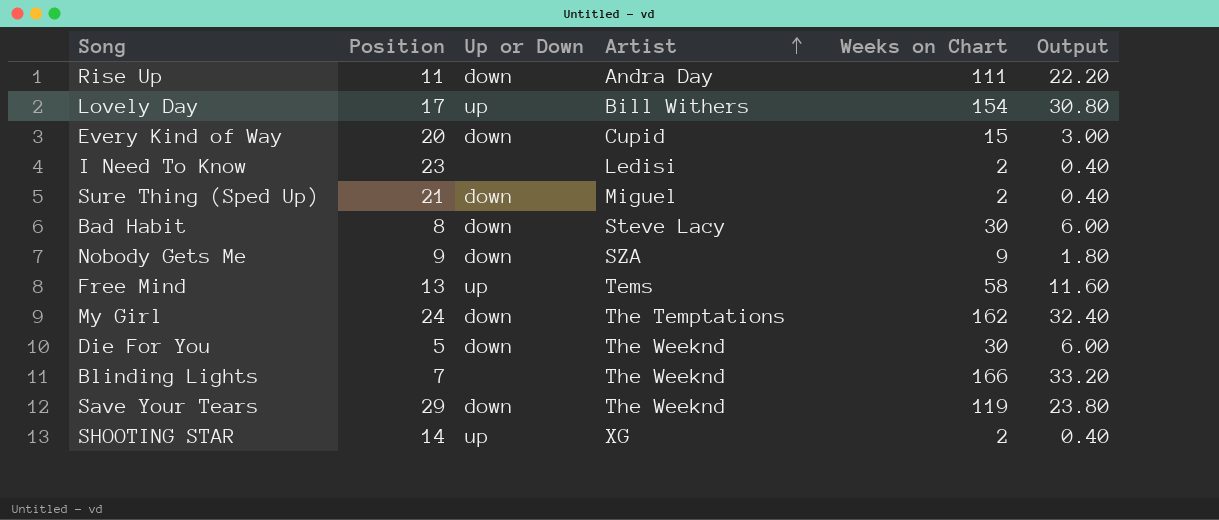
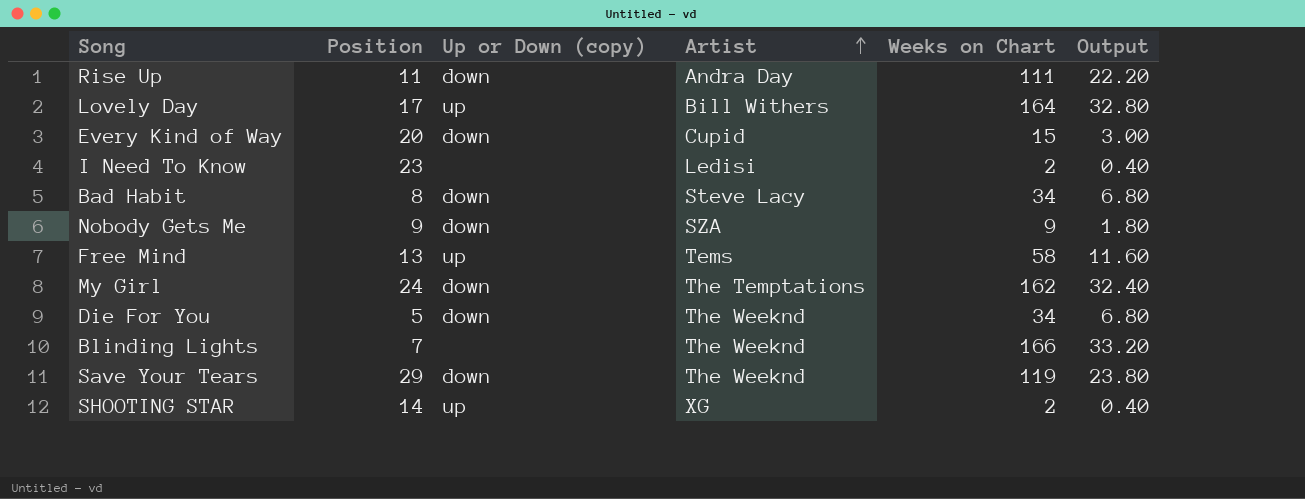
column name: Up or Down -> Up or Down (copy)
row Sure Thing (Sped Up): 21 | down | Miguel | 2 | 0.40 -> none
Lovely Day | Weeks on Chart: 154 -> 164
Lovely Day | Output: 30.80 -> 32.80
Bad Habit | Weeks on Chart: 30 -> 34
Bad Habit | Output: 6.00 -> 6.80
Die For You | Weeks on Chart: 30 -> 34
Die For You | Output: 6.00 -> 6.80

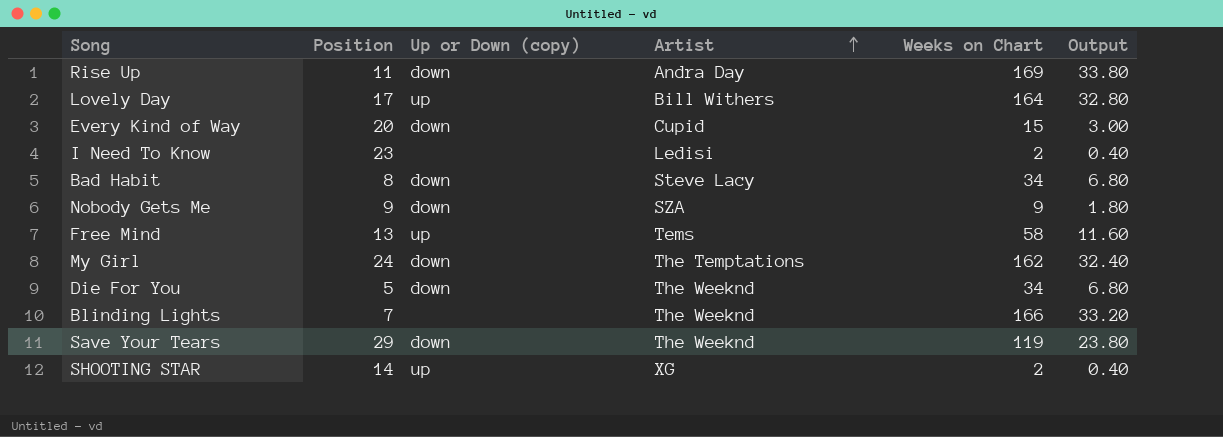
Rise Up | Weeks on Chart: 111 -> 169
Rise Up | Output: 22.20 -> 33.80

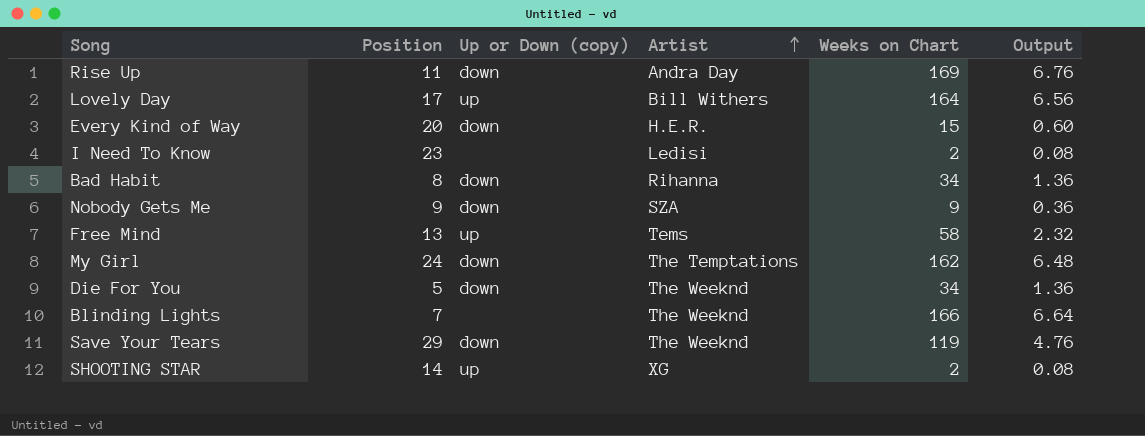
column Output | formula: [Weeks on Chart] * 0.2 -> [Weeks on Chart] * 0.04
Every Kind of Way | Artist: Cupid -> H.E.R.
Bad Habit | Artist: Steve Lacy -> Rihanna

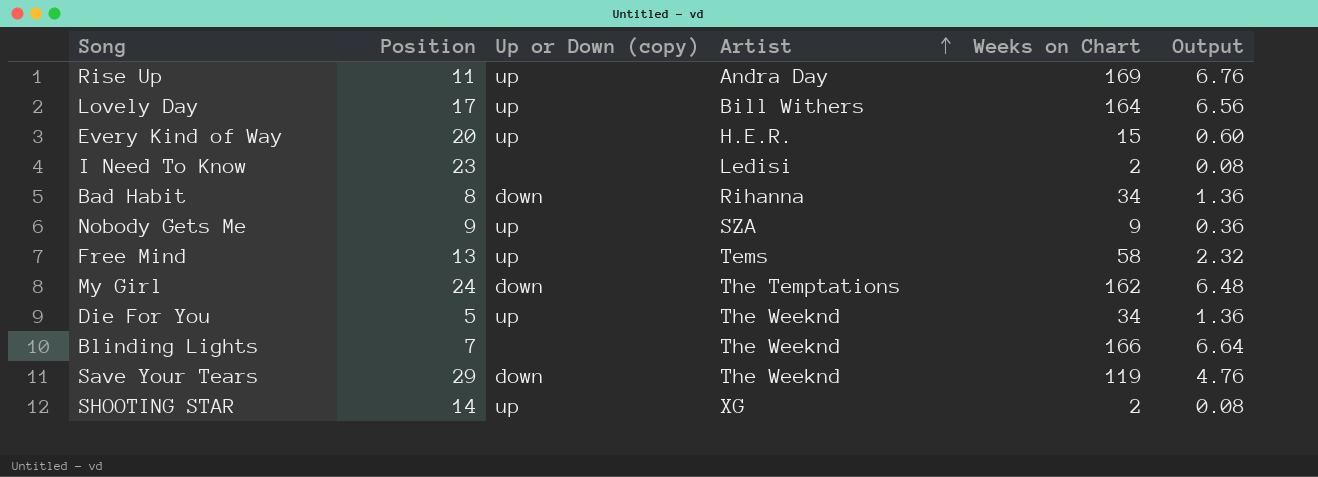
Rise Up | Up or Down (copy): down -> up
Every Kind of Way | Up or Down (copy): down -> up
Nobody Gets Me | Up or Down (copy): down -> up
Die For You | Up or Down (copy): down -> up

